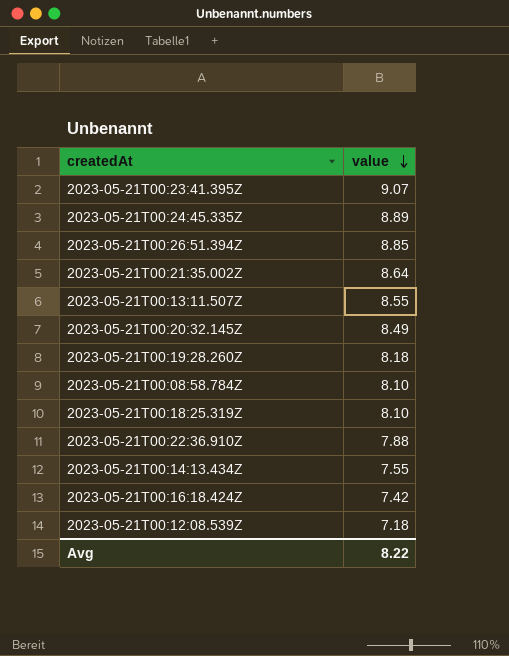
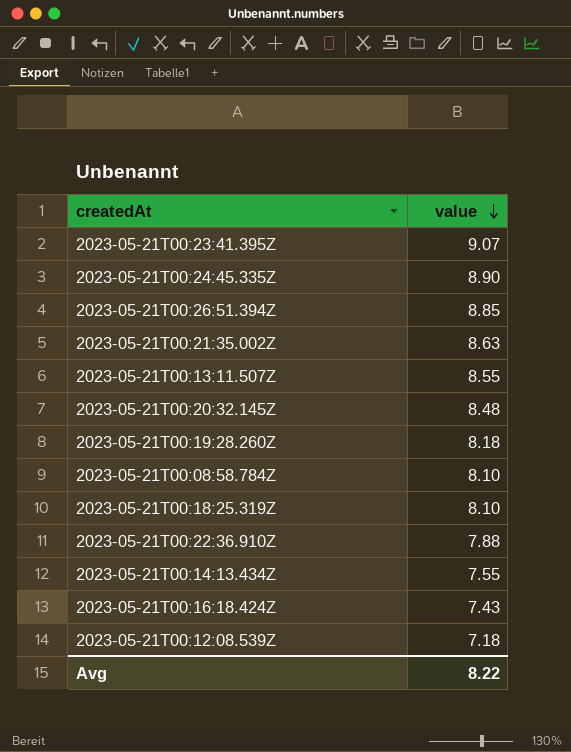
2023-05-21T00:24:45.335Z | value: 8.89 -> 8.90
2023-05-21T00:21:35.002Z | value: 8.64 -> 8.63
2023-05-21T00:20:32.145Z | value: 8.49 -> 8.48
2023-05-21T00:16:18.424Z | value: 7.42 -> 7.43

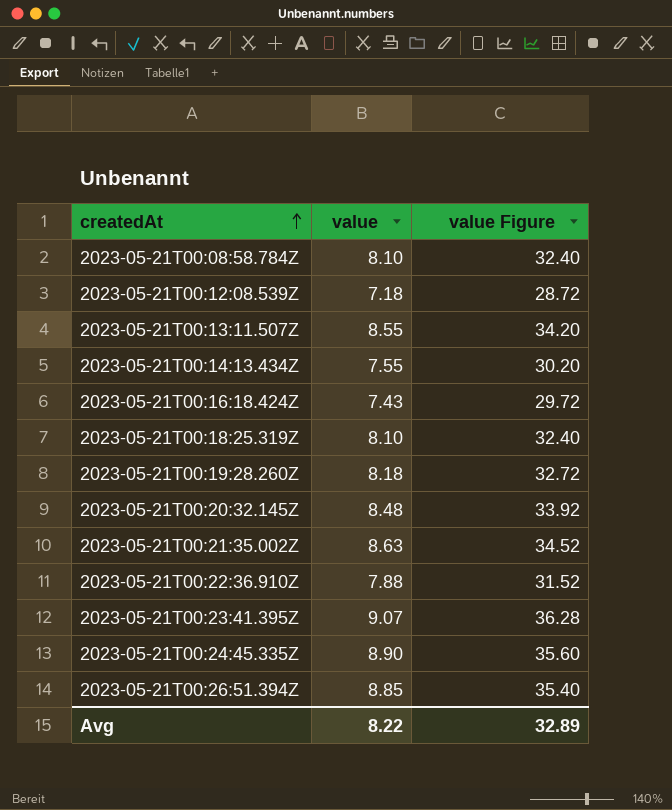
row order: value descending -> createdAt ascending
column value Figure | formula: none -> [value] * 4

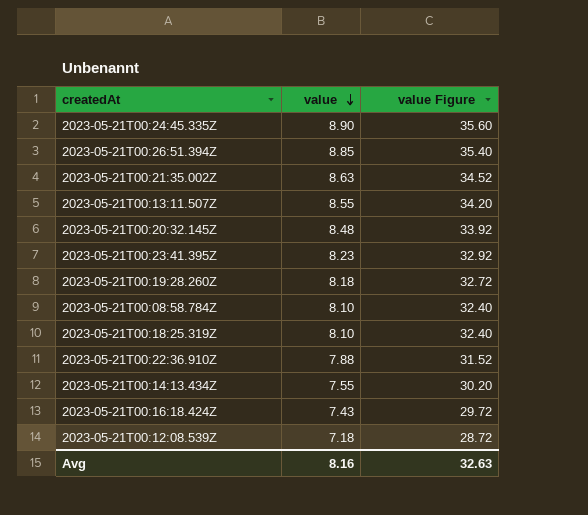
row order: createdAt ascending -> value descending
2023-05-21T00:23:41.395Z | value: 9.07 -> 8.23
2023-05-21T00:23:41.395Z | value Figure: 36.28 -> 32.92
Avg | value: 8.22 -> 8.16
Avg | value Figure: 32.89 -> 32.63

